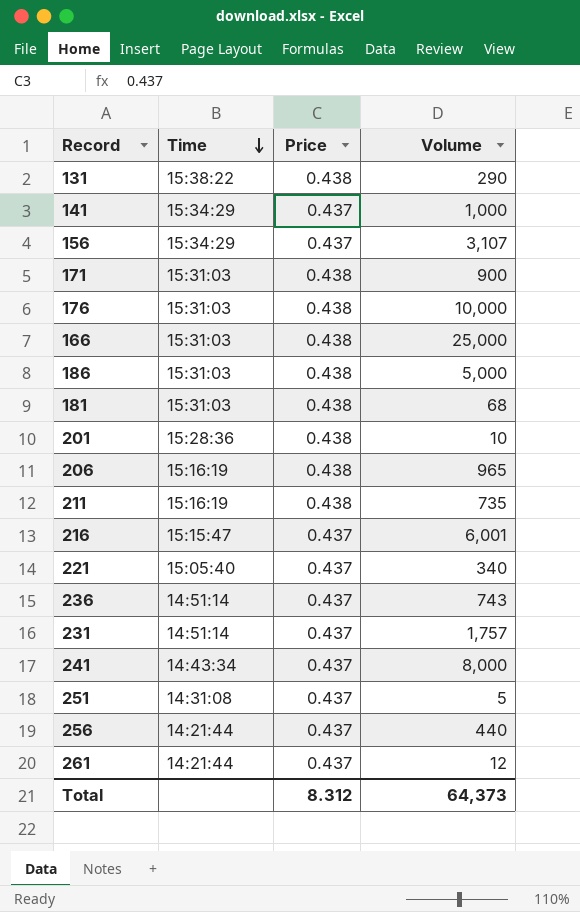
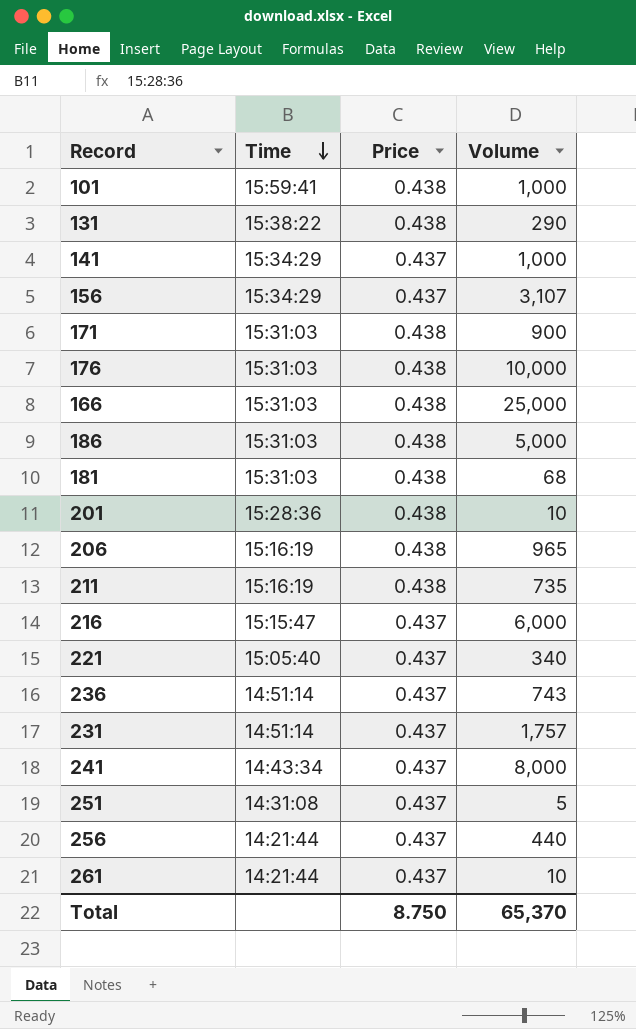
row 101: none -> 15:59:41 | 0.438 | 1,000
216 | Volume: 6,001 -> 6,000
261 | Volume: 12 -> 10
Total | Price: 8.312 -> 8.750
Total | Volume: 64,373 -> 65,370

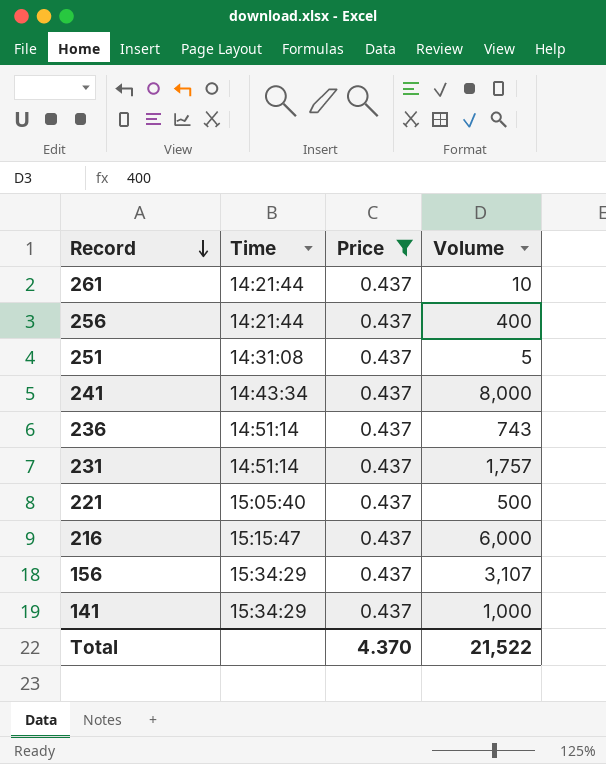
filter: none -> Price = 0.437
row order: Time descending -> Record descending
256 | Volume: 440 -> 400
221 | Volume: 340 -> 500
Total | Price: 8.750 -> 4.370
Total | Volume: 65,370 -> 21,522

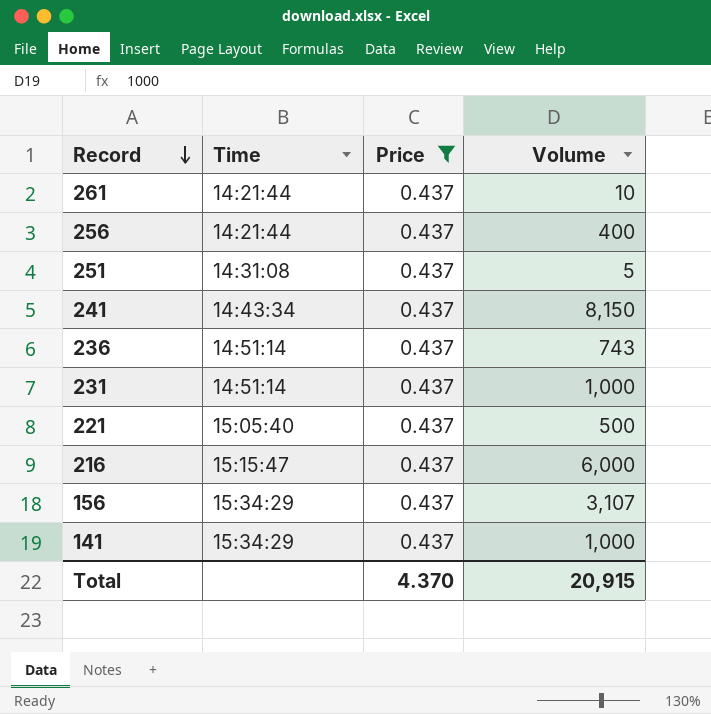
241 | Volume: 8,000 -> 8,150
231 | Volume: 1,757 -> 1,000
Total | Volume: 21,522 -> 20,915

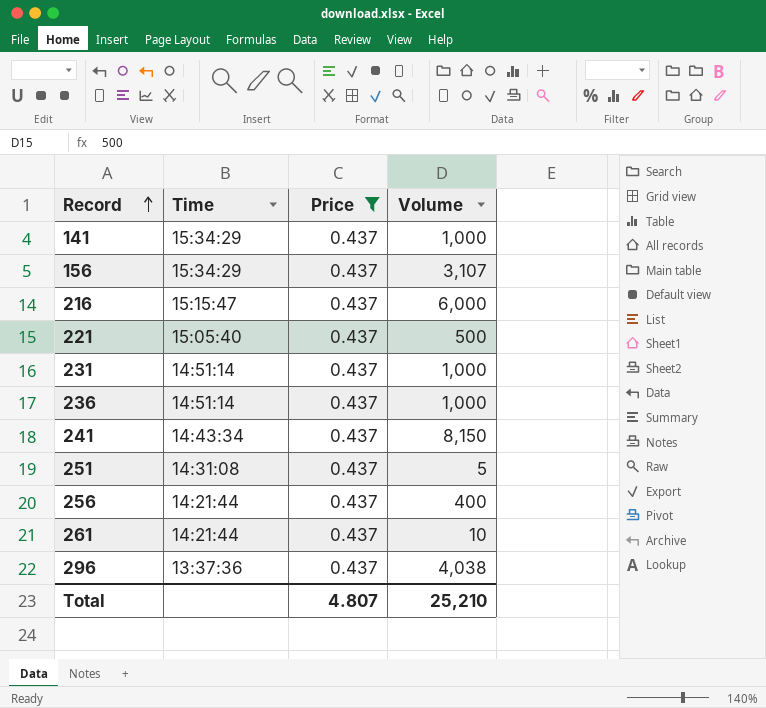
row order: Record descending -> Record ascending
236 | Volume: 743 -> 1,000
row 296: none -> 13:37:36 | 0.437 | 4,038
Total | Price: 4.370 -> 4.807
Total | Volume: 20,915 -> 25,210

